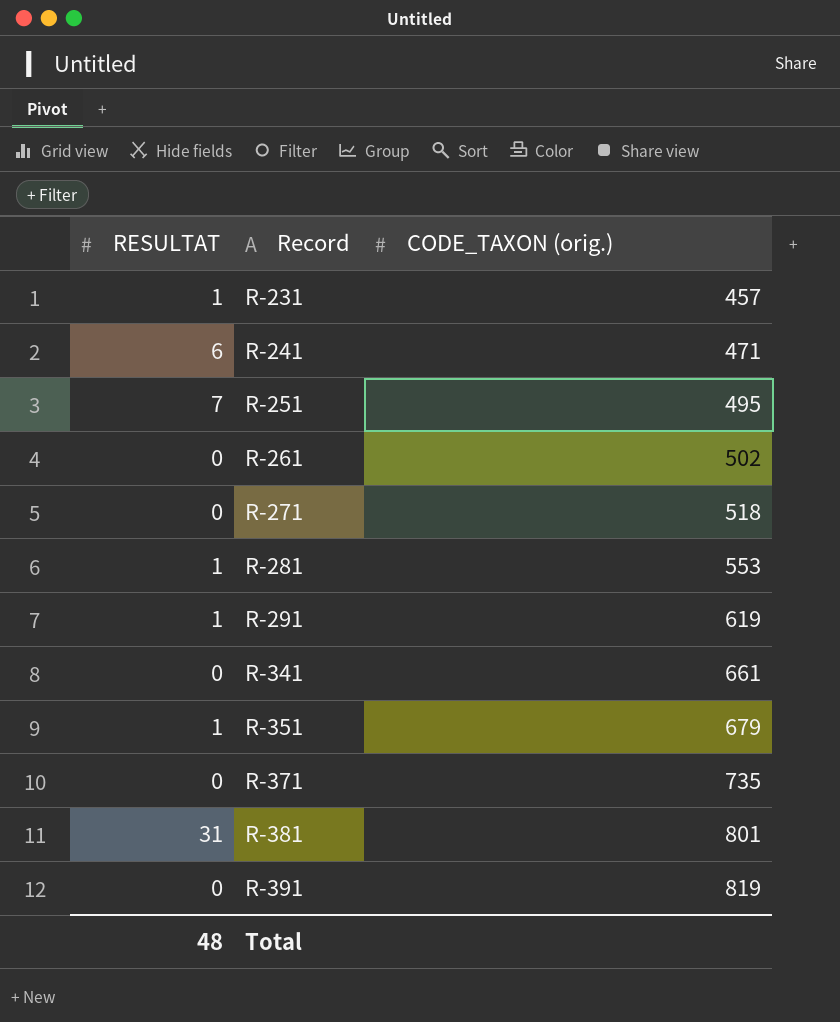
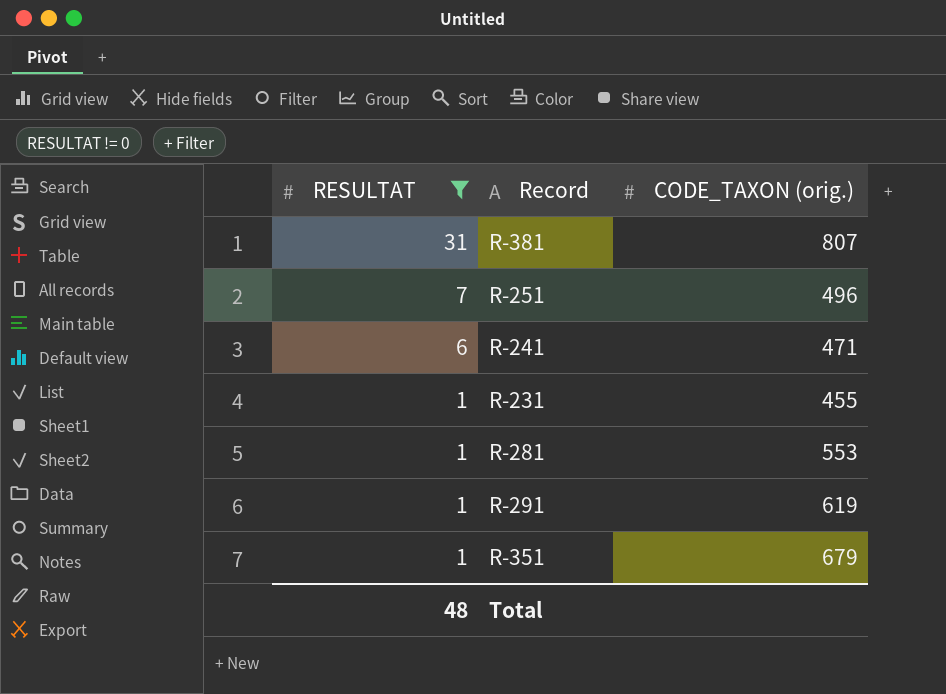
filter: none -> RESULTAT != 0
row order: Record ascending -> RESULTAT descending
R-381 | CODE_TAXON (orig.): 801 -> 807
R-251 | CODE_TAXON (orig.): 495 -> 496
R-231 | CODE_TAXON (orig.): 457 -> 455

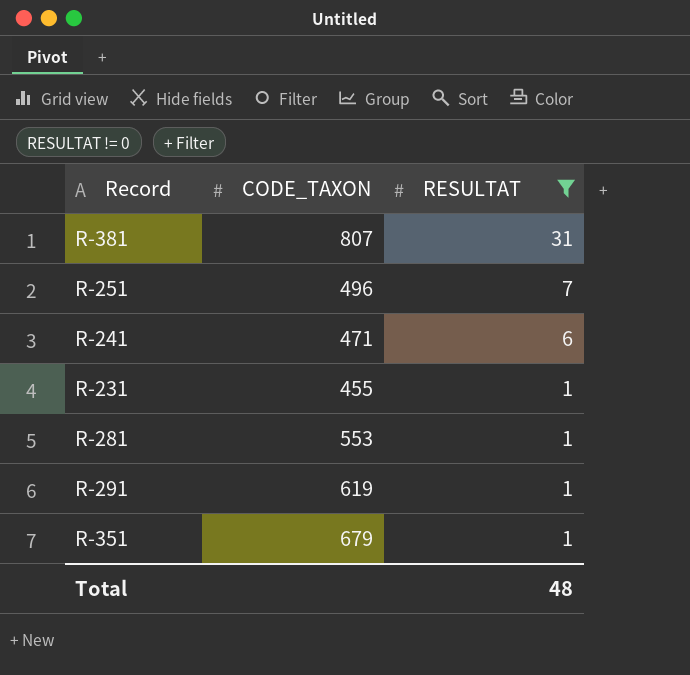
column name: CODE_TAXON (orig.) -> CODE_TAXON
column RESULTAT | position: 1 -> 3

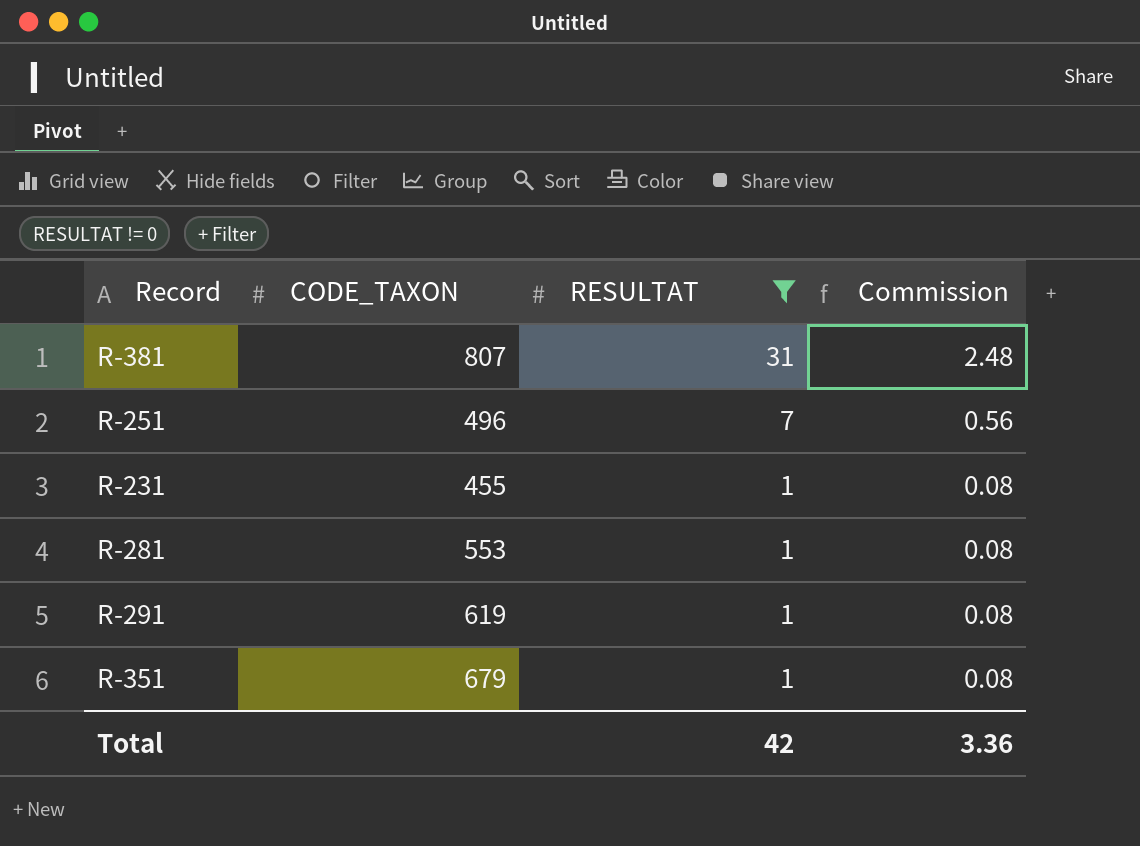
column Commission | formula: none -> [RESULTAT] * 0.08
row R-241: 471 | 6 -> none
Total | RESULTAT: 48 -> 42

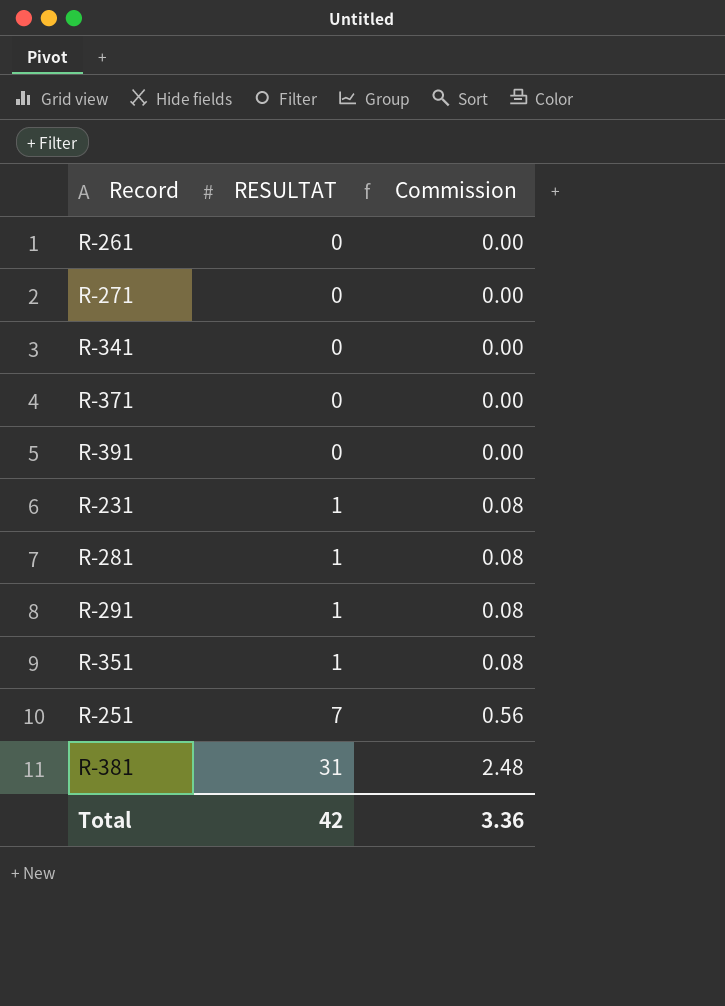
filter: RESULTAT != 0 -> none
row order: RESULTAT descending -> RESULTAT ascending
column CODE_TAXON | position: 2 -> none

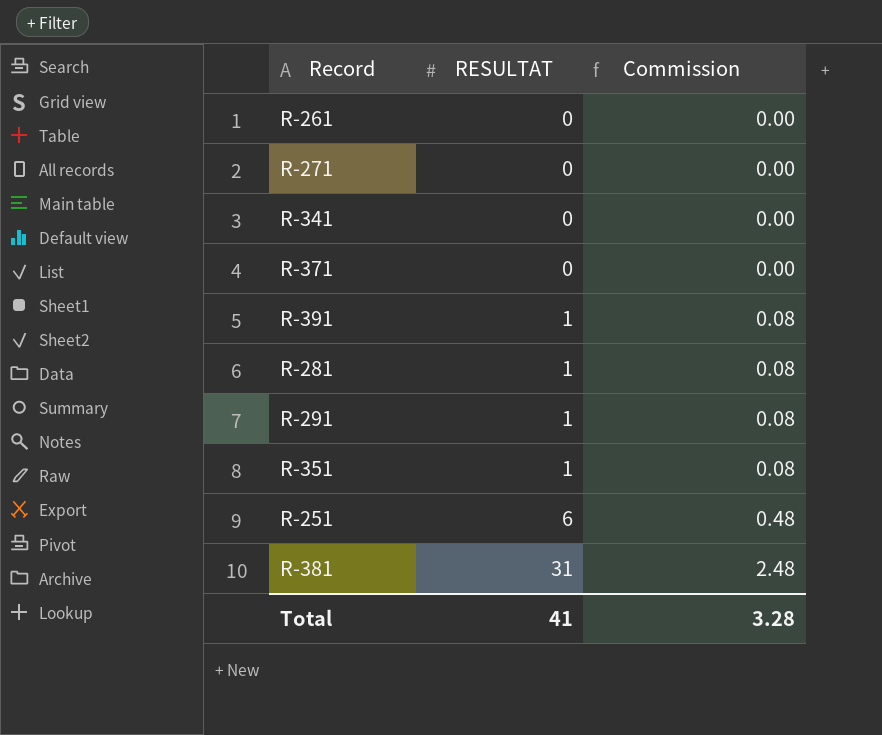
row R-231: 1 | 0.08 -> none
R-391 | RESULTAT: 0 -> 1
R-391 | Commission: 0.00 -> 0.08
R-251 | RESULTAT: 7 -> 6
R-251 | Commission: 0.56 -> 0.48
Total | RESULTAT: 42 -> 41
Total | Commission: 3.36 -> 3.28

